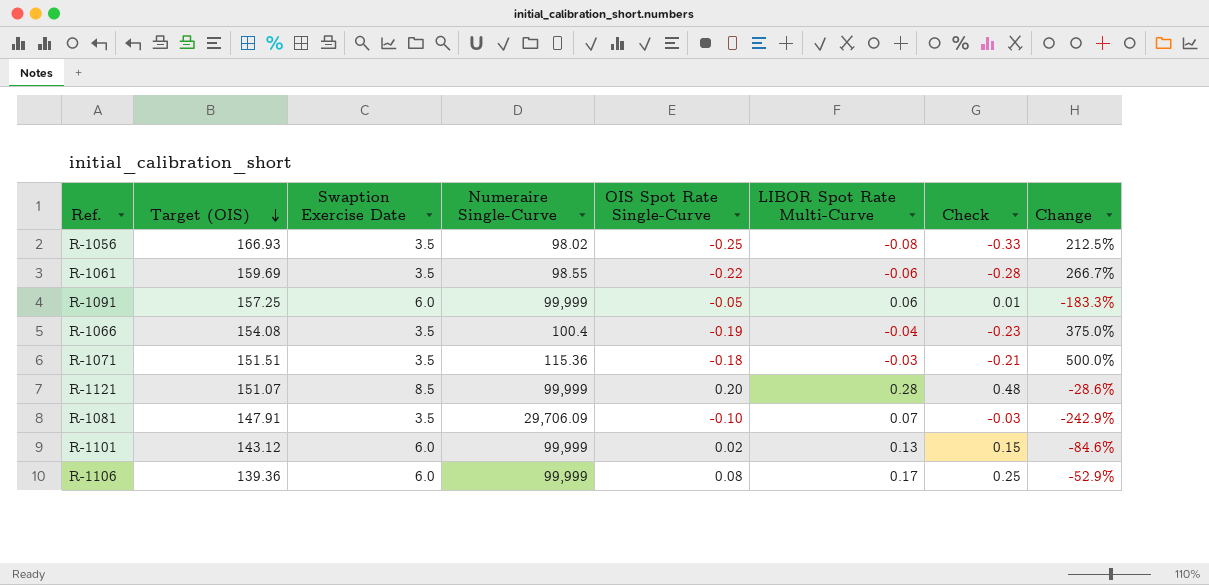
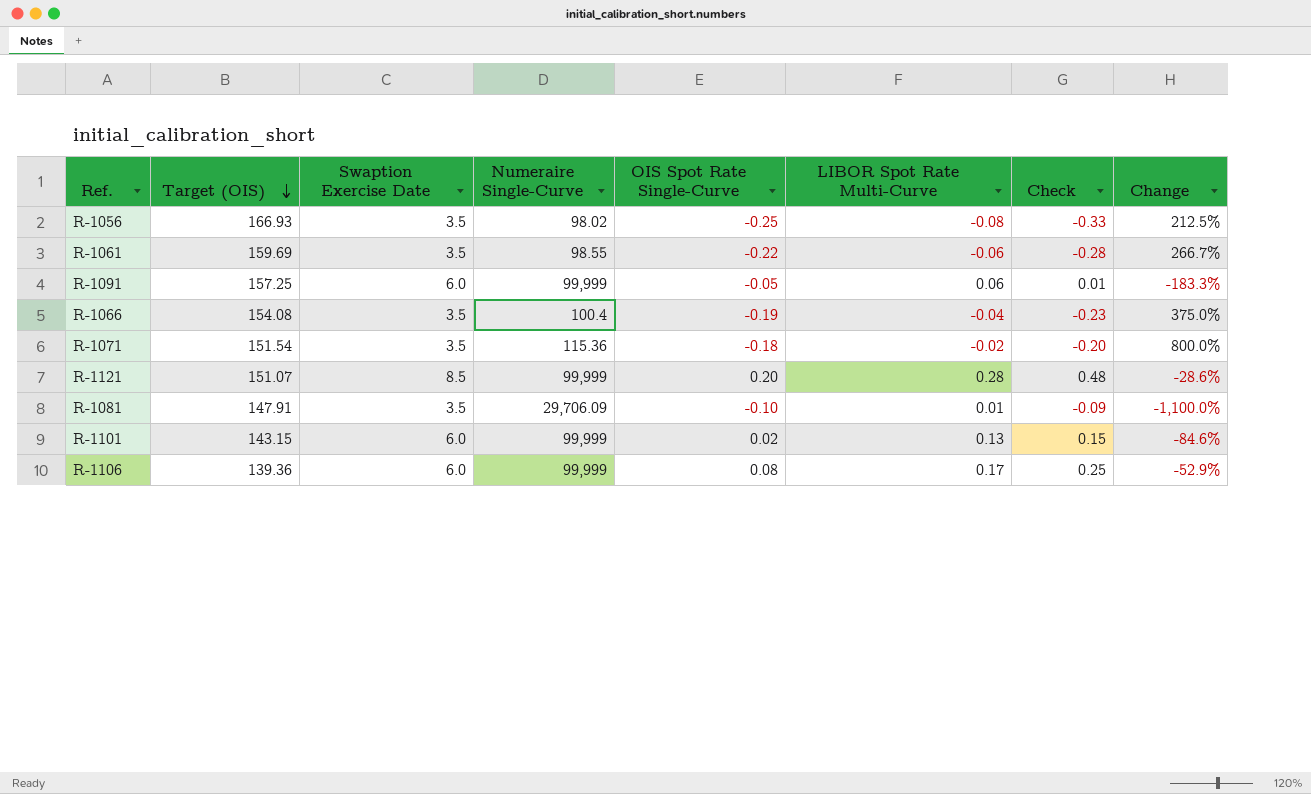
R-1071 | Target (OIS): 151.51 -> 151.54
R-1071 | LIBOR Spot Rate Multi-Curve: -0.03 -> -0.02
R-1071 | Check: -0.21 -> -0.20
R-1071 | Change: 500.0% -> 800.0%
R-1081 | LIBOR Spot Rate Multi-Curve: 0.07 -> 0.01
R-1081 | Check: -0.03 -> -0.09
R-1081 | Change: -242.9% -> -1,100.0%
R-1101 | Target (OIS): 143.12 -> 143.15

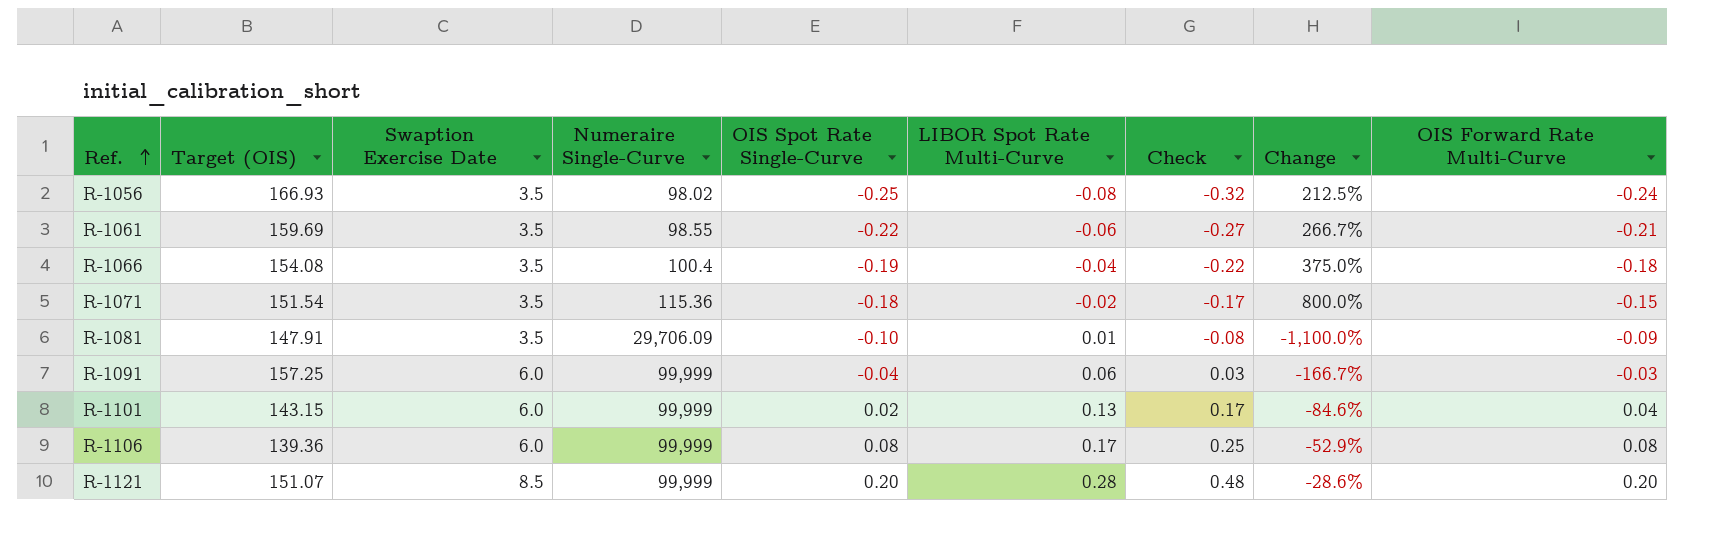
row order: Target (OIS) descending -> Ref. ascending
column Check | formula: [OIS Spot Rate Single-Curve] + [LIBOR Spot Rate Multi-Curve] -> [LIBOR Spot Rate Multi-Curve] + [OIS Forward Rate Multi-Curve]
column OIS Forward Rate Multi-Curve | position: none -> 9
R-1091 | OIS Spot Rate Single-Curve: -0.05 -> -0.04
R-1091 | Change: -183.3% -> -166.7%

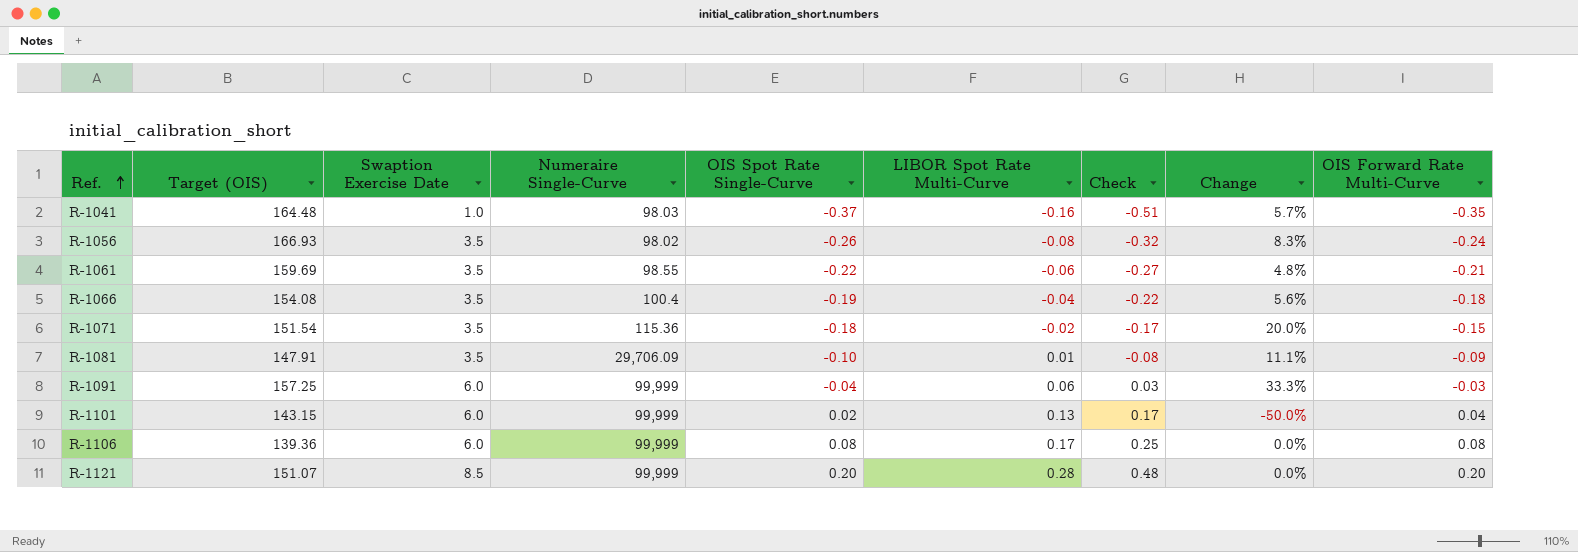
column Change | formula: ([OIS Spot Rate Single-Curve] - [LIBOR Spot Rate Multi-Curve]) / [LIBOR Spot Rate Multi-Curve] -> ([OIS Spot Rate Single-Curve] - [OIS Forward Rate Multi-Curve]) / [OIS Forward Rate Multi-Curve]
row R-1041: none -> 164.48 | 1.0 | 98.03 | -0.37 | -0.16 | -0.51 | 5.7% | -0.35
R-1056 | OIS Spot Rate Single-Curve: -0.25 -> -0.26

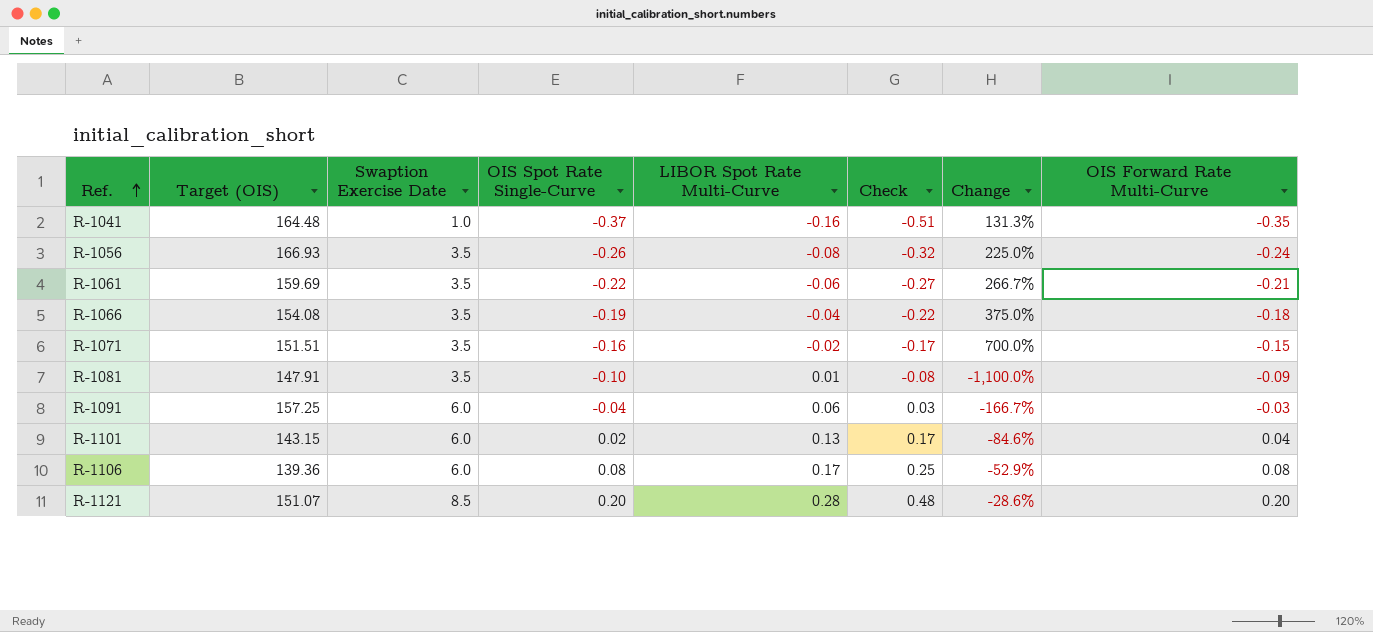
column Numeraire Single-Curve | position: 4 -> none
column Change | formula: ([OIS Spot Rate Single-Curve] - [OIS Forward Rate Multi-Curve]) / [OIS Forward Rate Multi-Curve] -> ([OIS Spot Rate Single-Curve] - [LIBOR Spot Rate Multi-Curve]) / [LIBOR Spot Rate Multi-Curve]
R-1071 | Target (OIS): 151.54 -> 151.51
R-1071 | OIS Spot Rate Single-Curve: -0.18 -> -0.16

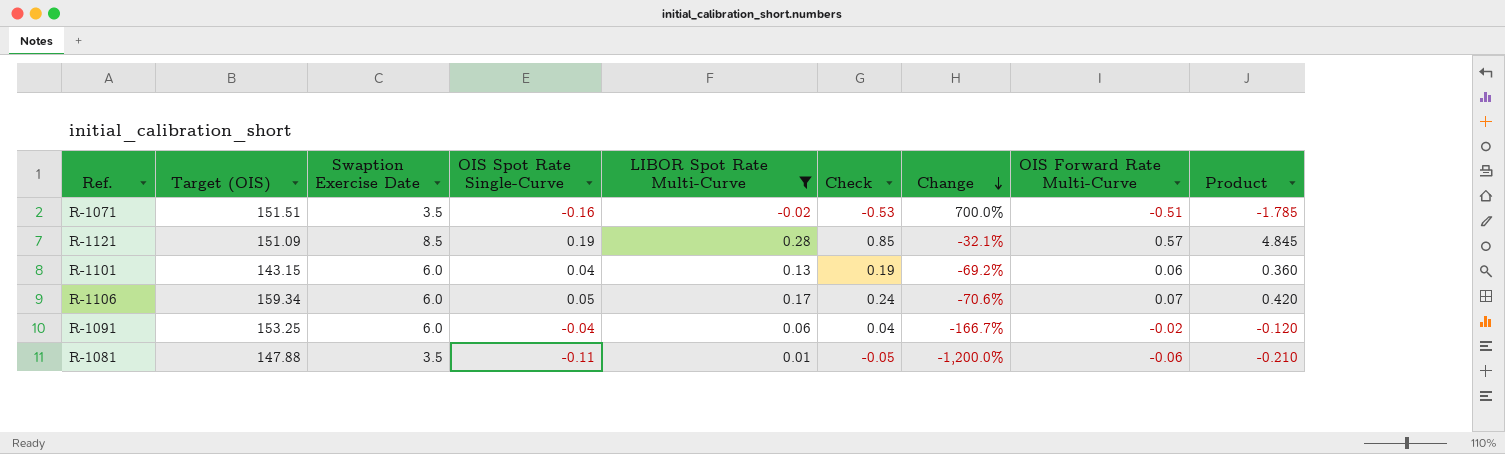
filter: none -> LIBOR Spot Rate Multi-Curve >= -0.02
row order: Ref. ascending -> Change descending
column Product | formula: none -> [Swaption Exercise Date] * [OIS Forward Rate Multi-Curve]
R-1071 | Check: -0.17 -> -0.53
R-1071 | OIS Forward Rate Multi-Curve: -0.15 -> -0.51
R-1121 | Target (OIS): 151.07 -> 151.09
R-1121 | OIS Spot Rate Single-Curve: 0.20 -> 0.19
R-1121 | Check: 0.48 -> 0.85
R-1121 | Change: -28.6% -> -32.1%
R-1121 | OIS Forward Rate Multi-Curve: 0.20 -> 0.57
R-1101 | OIS Spot Rate Single-Curve: 0.02 -> 0.04
R-1101 | Check: 0.17 -> 0.19
R-1101 | Change: -84.6% -> -69.2%
R-1101 | OIS Forward Rate Multi-Curve: 0.04 -> 0.06
R-1106 | Target (OIS): 139.36 -> 159.34
R-1106 | OIS Spot Rate Single-Curve: 0.08 -> 0.05
R-1106 | Check: 0.25 -> 0.24
R-1106 | Change: -52.9% -> -70.6%
R-1106 | OIS Forward Rate Multi-Curve: 0.08 -> 0.07
R-1091 | Target (OIS): 157.25 -> 153.25
R-1091 | Check: 0.03 -> 0.04
R-1091 | OIS Forward Rate Multi-Curve: -0.03 -> -0.02
R-1081 | Target (OIS): 147.91 -> 147.88
R-1081 | OIS Spot Rate Single-Curve: -0.10 -> -0.11
R-1081 | Check: -0.08 -> -0.05
R-1081 | Change: -1,100.0% -> -1,200.0%
R-1081 | OIS Forward Rate Multi-Curve: -0.09 -> -0.06

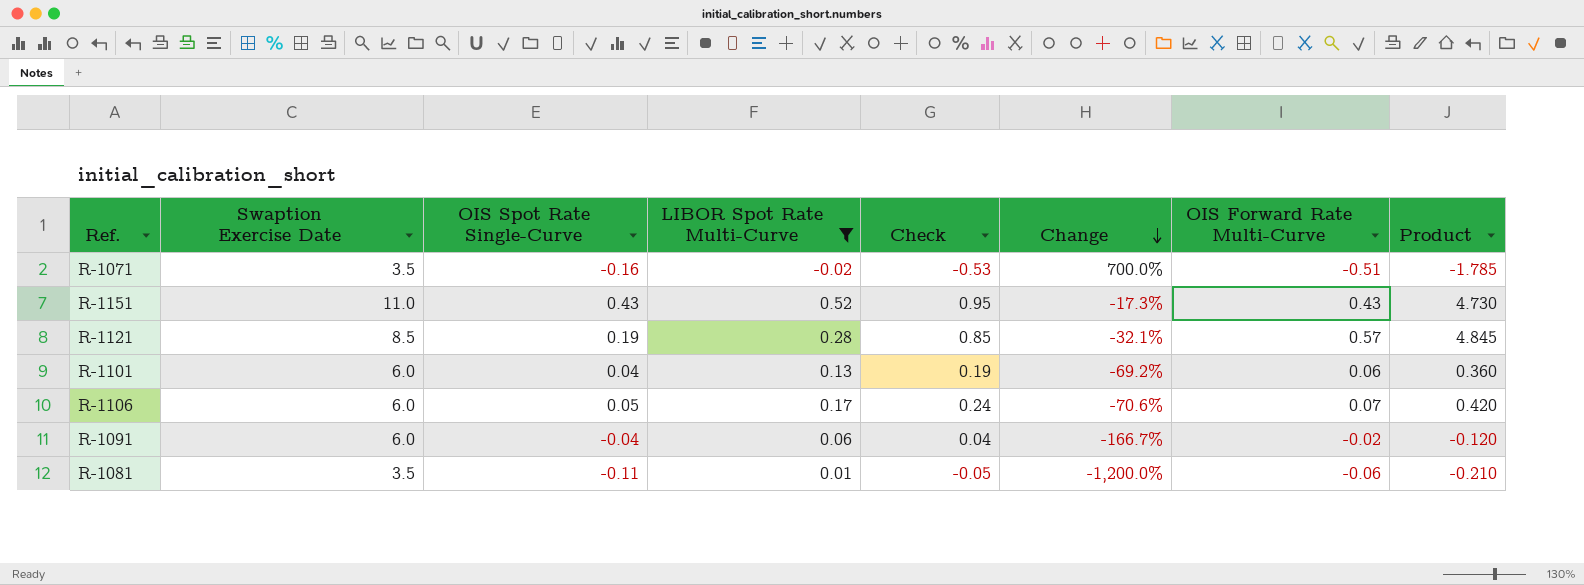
column Target (OIS) | position: 2 -> none
row R-1151: none -> 11.0 | 0.43 | 0.52 | 0.95 | -17.3% | 0.43 | 4.730

